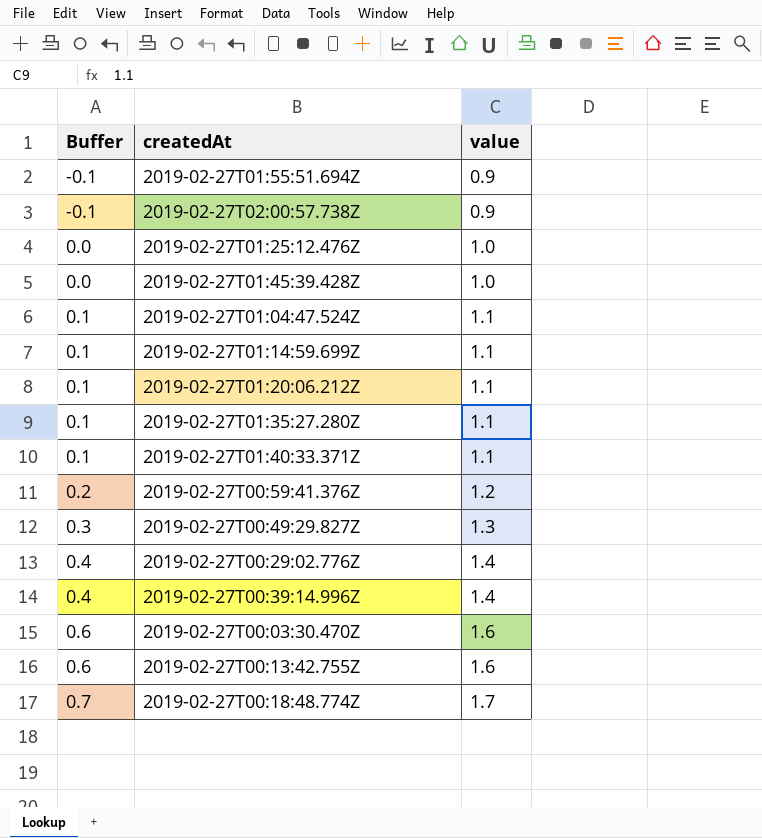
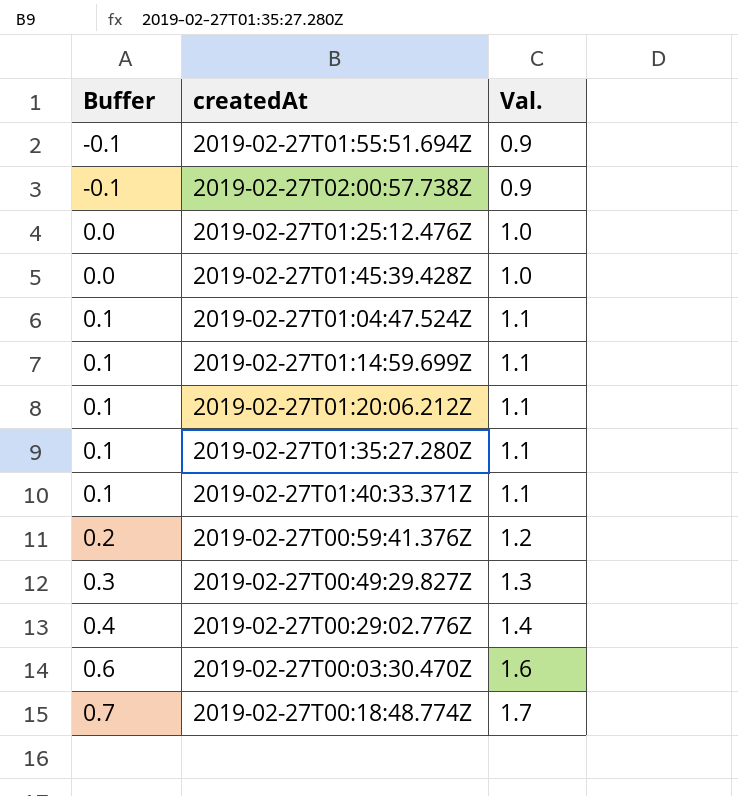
column name: value -> Val.
row 2019-02-27T00:39:14.996Z: 0.4 | 1.4 -> none
row 2019-02-27T00:13:42.755Z: 0.6 | 1.6 -> none

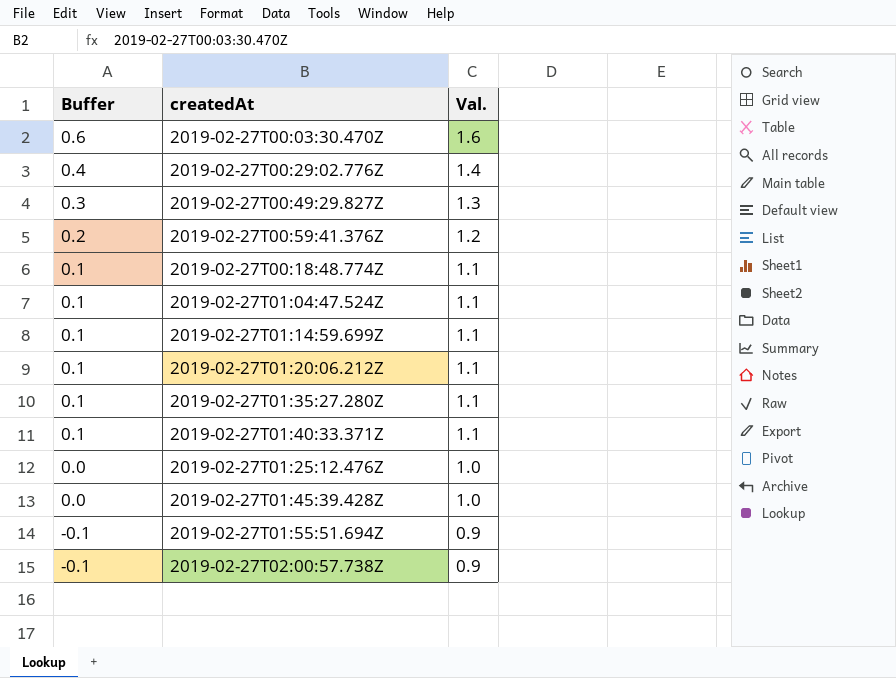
row order: Buffer ascending -> Buffer descending
2019-02-27T00:18:48.774Z | Buffer: 0.7 -> 0.1
2019-02-27T00:18:48.774Z | Val.: 1.7 -> 1.1

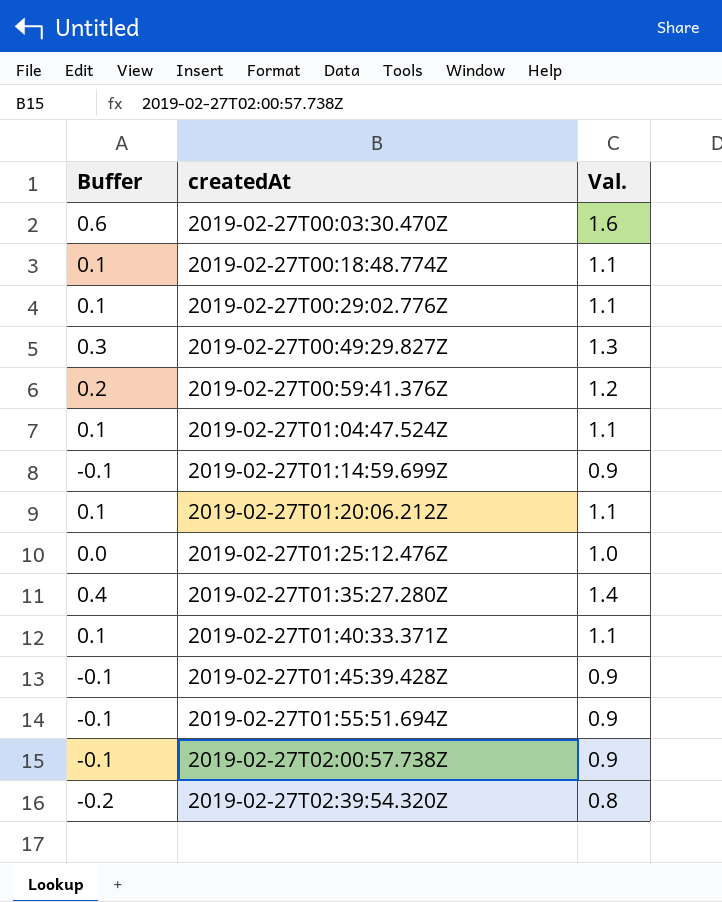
row order: Buffer descending -> createdAt ascending
2019-02-27T00:29:02.776Z | Buffer: 0.4 -> 0.1
2019-02-27T00:29:02.776Z | Val.: 1.4 -> 1.1
2019-02-27T01:14:59.699Z | Buffer: 0.1 -> -0.1
2019-02-27T01:14:59.699Z | Val.: 1.1 -> 0.9
2019-02-27T01:35:27.280Z | Buffer: 0.1 -> 0.4
2019-02-27T01:35:27.280Z | Val.: 1.1 -> 1.4
2019-02-27T01:45:39.428Z | Buffer: 0.0 -> -0.1
2019-02-27T01:45:39.428Z | Val.: 1.0 -> 0.9
row 2019-02-27T02:39:54.320Z: none -> -0.2 | 0.8

